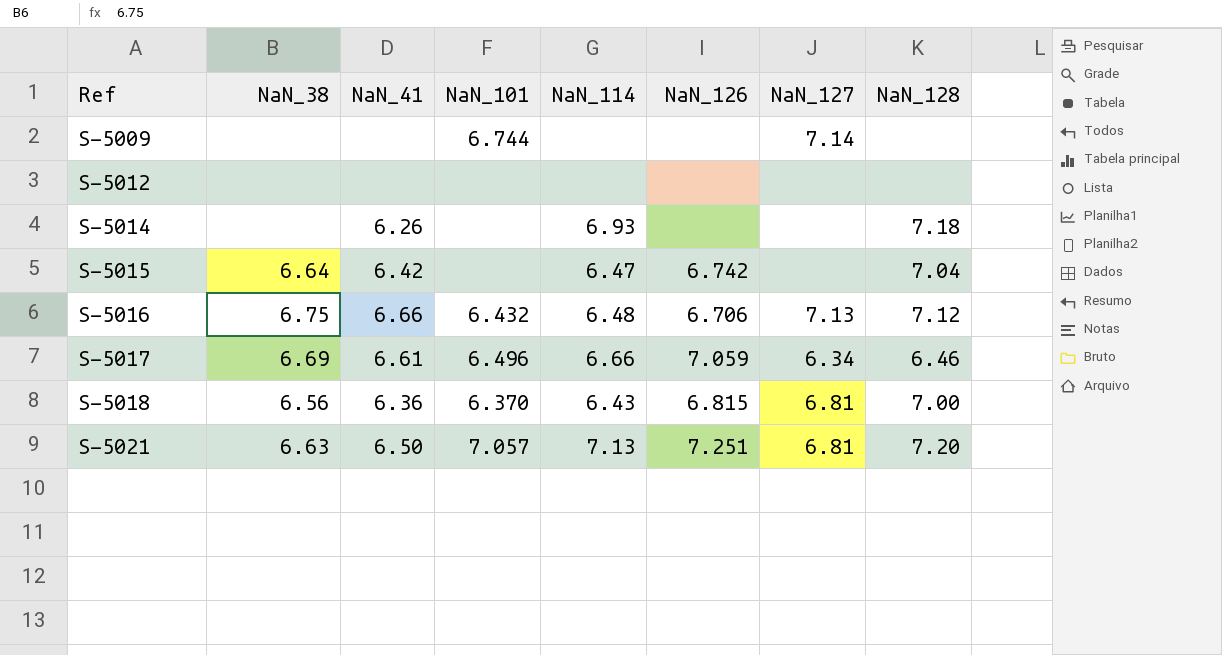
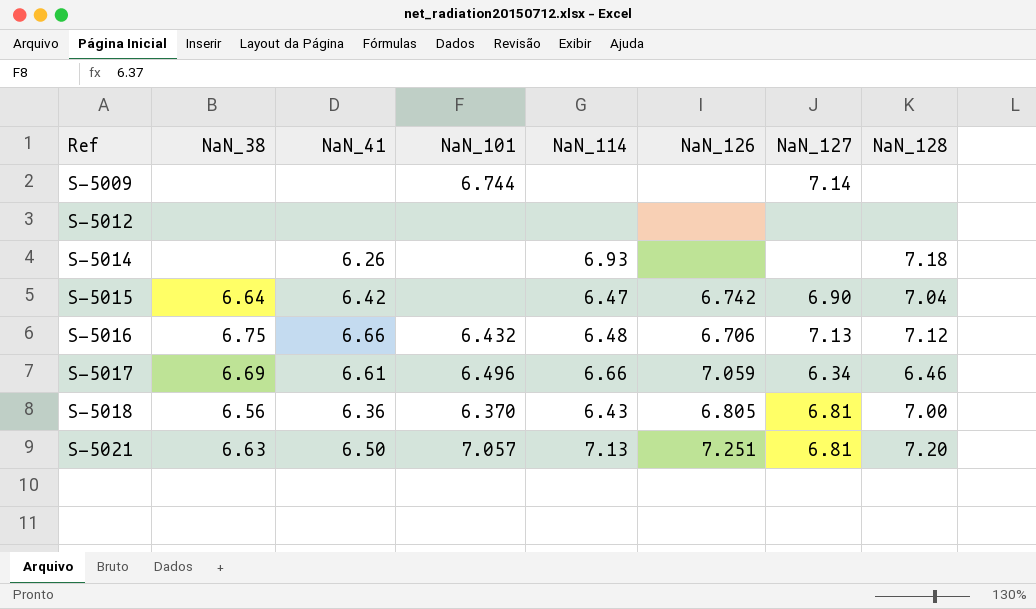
S-5015 | NaN_127: none -> 6.90
S-5018 | NaN_126: 6.815 -> 6.805

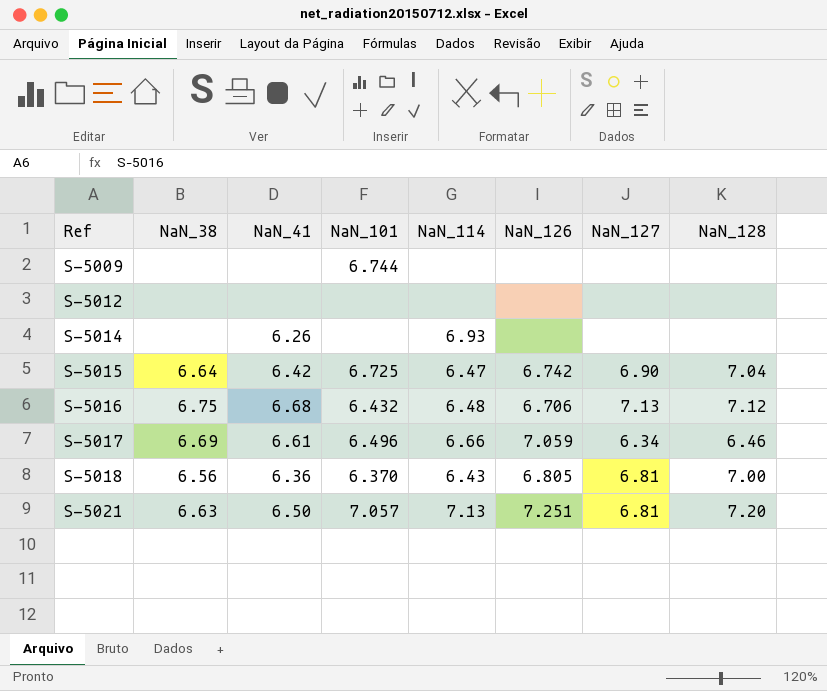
S-5009 | NaN_127: 7.14 -> none
S-5014 | NaN_128: 7.18 -> none
S-5015 | NaN_101: none -> 6.725
S-5016 | NaN_41: 6.66 -> 6.68

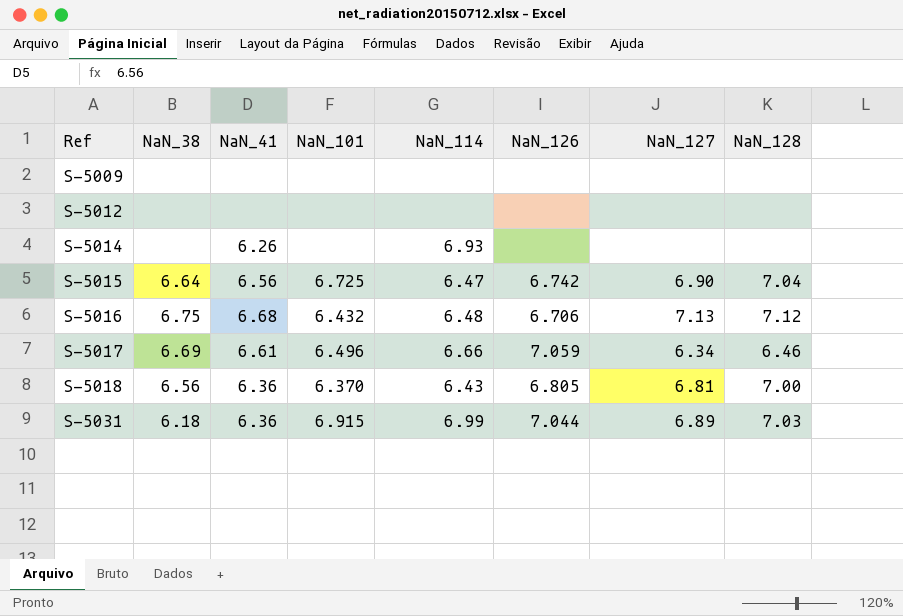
row S-5021: 6.63 | 6.50 | 7.057 | 7.13 | 7.251 | 6.81 | 7.20 -> none
S-5009 | NaN_101: 6.744 -> none
S-5015 | NaN_41: 6.42 -> 6.56
row S-5031: none -> 6.18 | 6.36 | 6.915 | 6.99 | 7.044 | 6.89 | 7.03

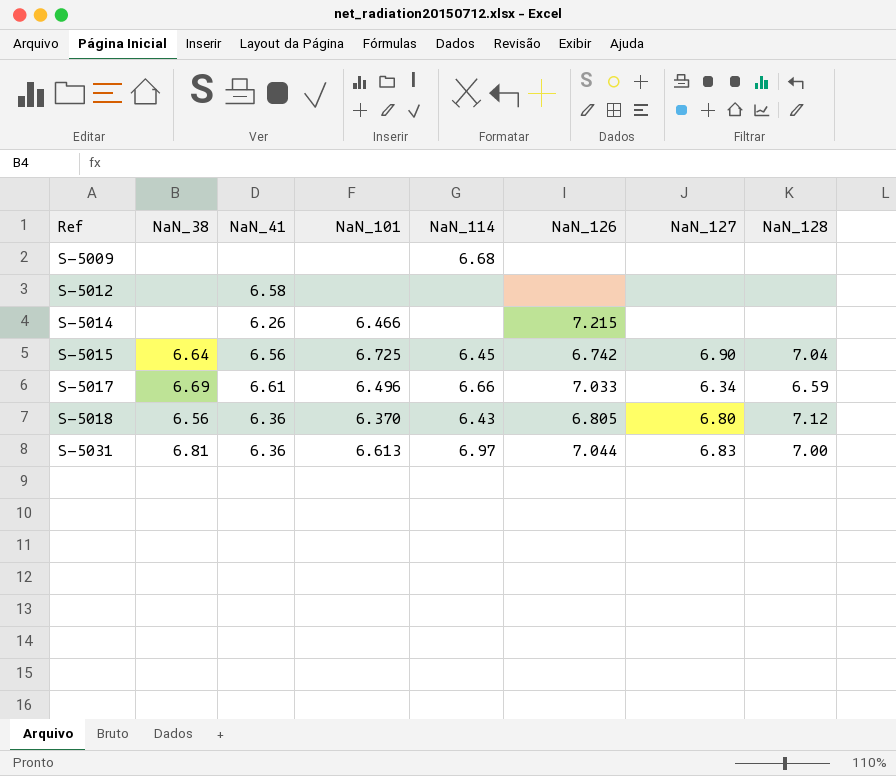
row S-5016: 6.75 | 6.68 | 6.432 | 6.48 | 6.706 | 7.13 | 7.12 -> none
S-5009 | NaN_114: none -> 6.68
S-5012 | NaN_41: none -> 6.58
S-5014 | NaN_101: none -> 6.466
S-5014 | NaN_114: 6.93 -> none
S-5014 | NaN_126: none -> 7.215
S-5015 | NaN_114: 6.47 -> 6.45
S-5017 | NaN_126: 7.059 -> 7.033
S-5017 | NaN_128: 6.46 -> 6.59
S-5018 | NaN_127: 6.81 -> 6.80
S-5018 | NaN_128: 7.00 -> 7.12
S-5031 | NaN_38: 6.18 -> 6.81
S-5031 | NaN_101: 6.915 -> 6.613
S-5031 | NaN_114: 6.99 -> 6.97
S-5031 | NaN_127: 6.89 -> 6.83
S-5031 | NaN_128: 7.03 -> 7.00

